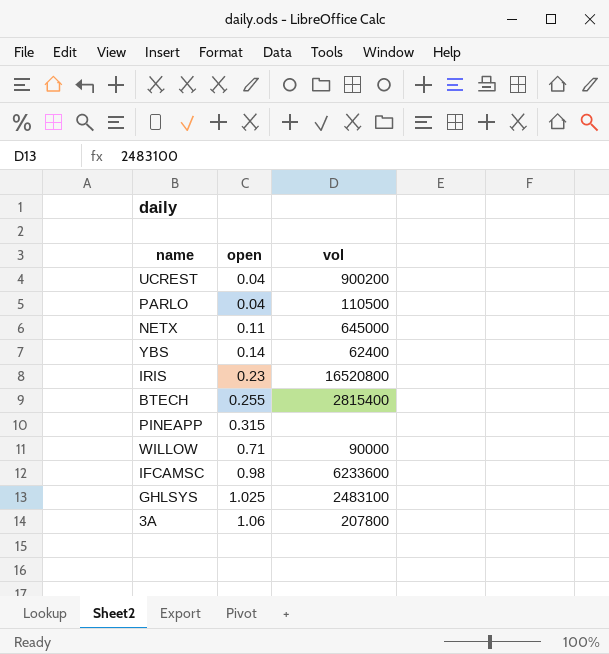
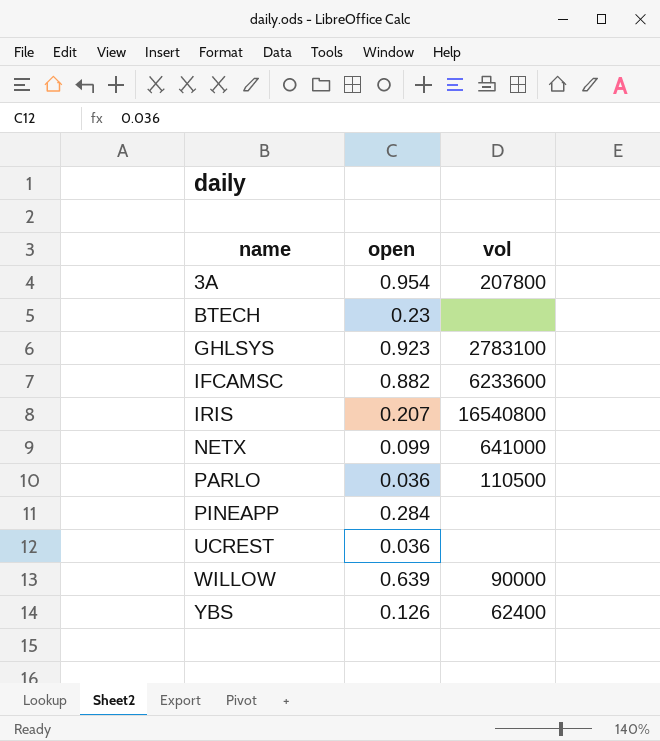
row order: open ascending -> name ascending
3A | open: 1.06 -> 0.954
BTECH | open: 0.255 -> 0.23
BTECH | vol: 2815400 -> none
GHLSYS | open: 1.025 -> 0.923
GHLSYS | vol: 2483100 -> 2783100
IFCAMSC | open: 0.98 -> 0.882
IRIS | open: 0.23 -> 0.207
IRIS | vol: 16520800 -> 16540800
NETX | open: 0.11 -> 0.099
NETX | vol: 645000 -> 641000
PARLO | open: 0.04 -> 0.036
PINEAPP | open: 0.315 -> 0.284
UCREST | open: 0.04 -> 0.036
UCREST | vol: 900200 -> none
WILLOW | open: 0.71 -> 0.639
YBS | open: 0.14 -> 0.126

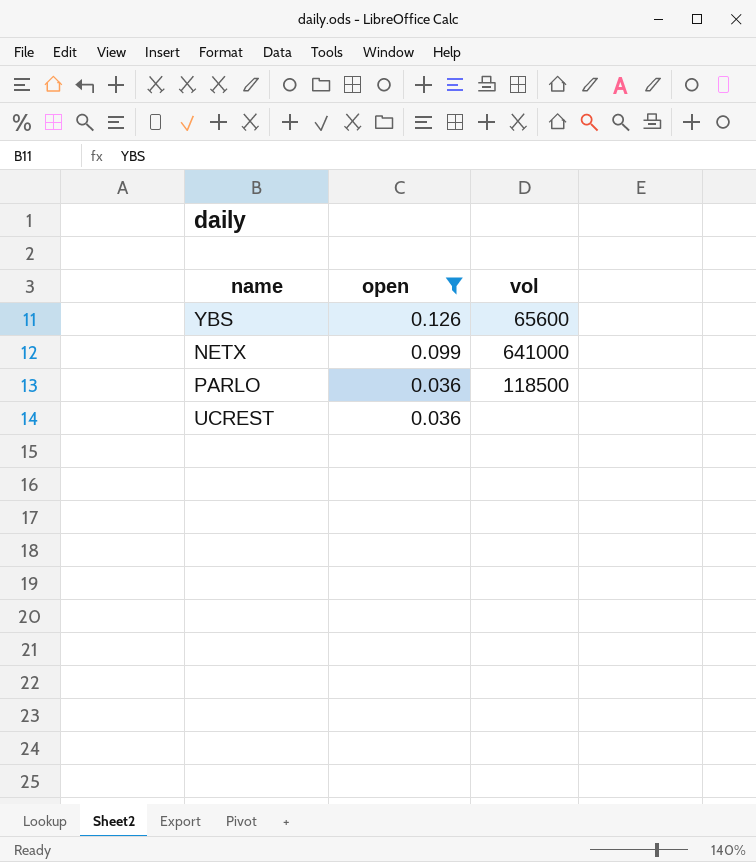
filter: none -> open <= 0.126
row order: name ascending -> open descending
YBS | vol: 62400 -> 65600
PARLO | vol: 110500 -> 118500

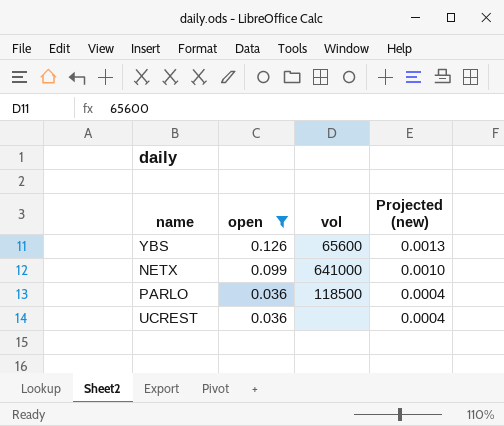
column Projected (new) | formula: none -> [open] * 0.01

